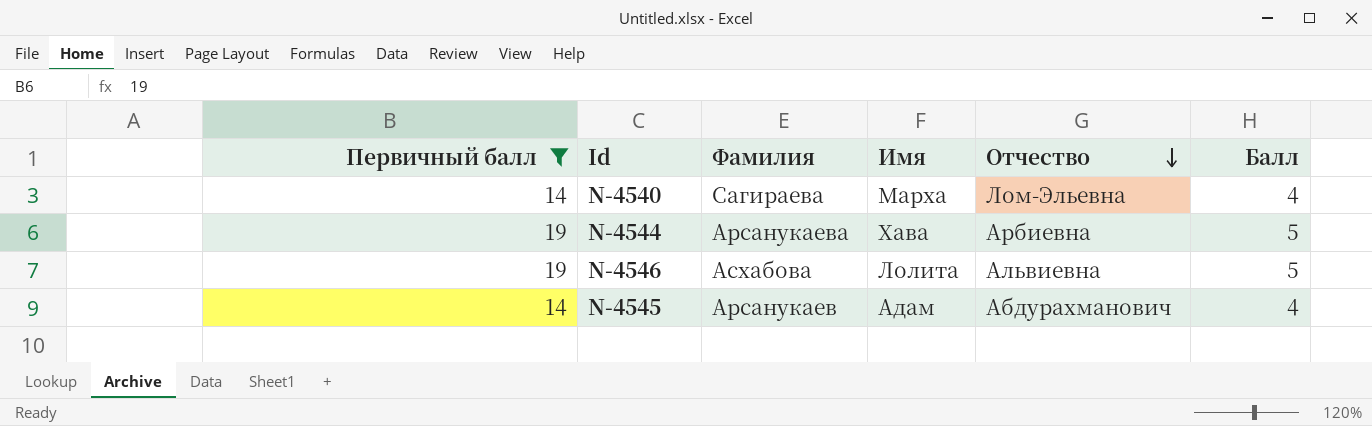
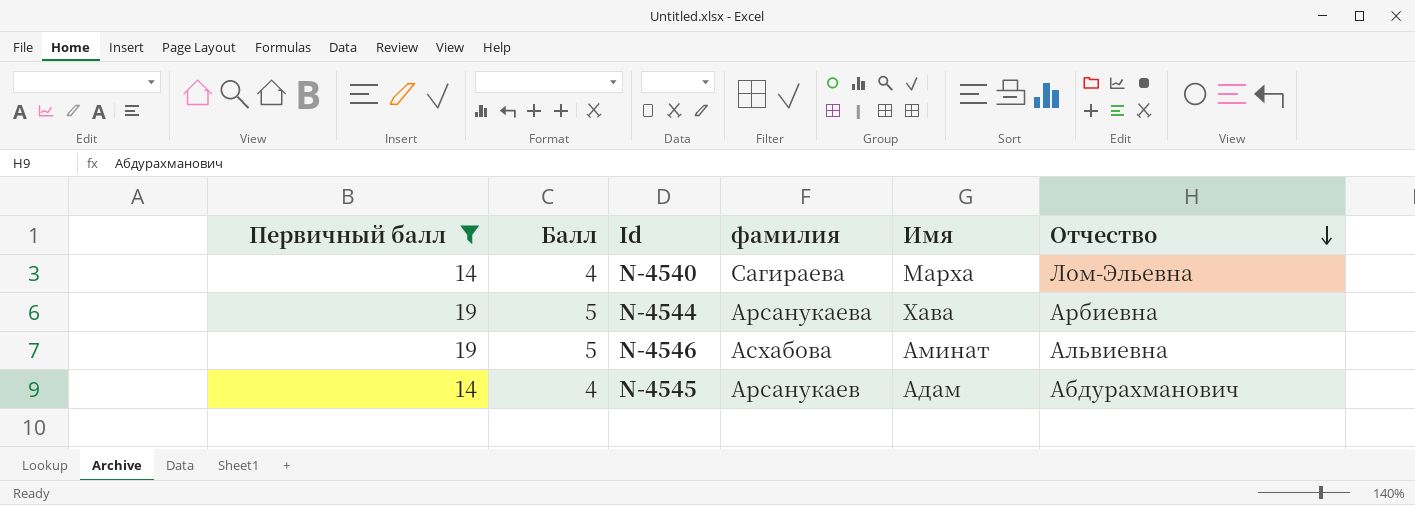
column Балл | position: 6 -> 2
column name: Фамилия -> фамилия
N-4546 | Имя: Лолита -> Аминат

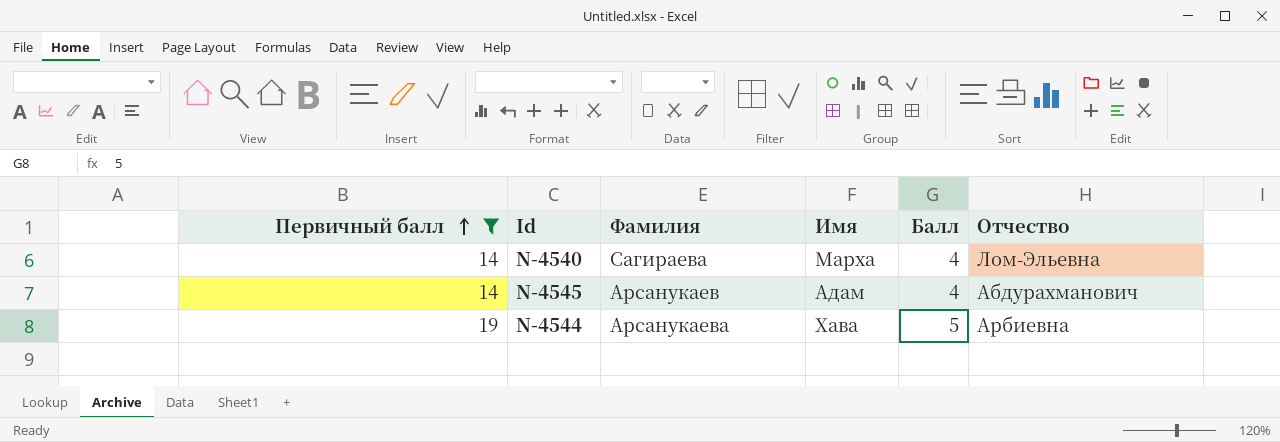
row order: Отчество descending -> Первичный балл ascending
column name: фамилия -> Фамилия
column Балл | position: 2 -> 5
row N-4546: 19 | 5 | Асхабова | Аминат | Альвиевна -> none

